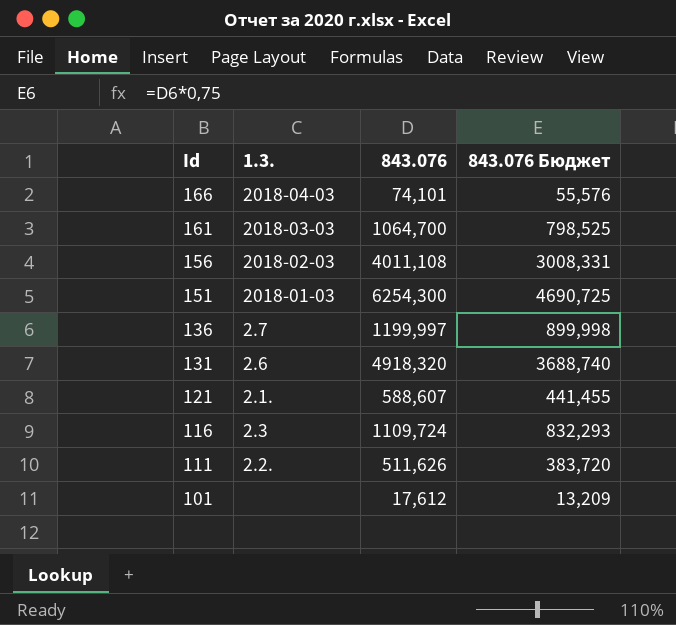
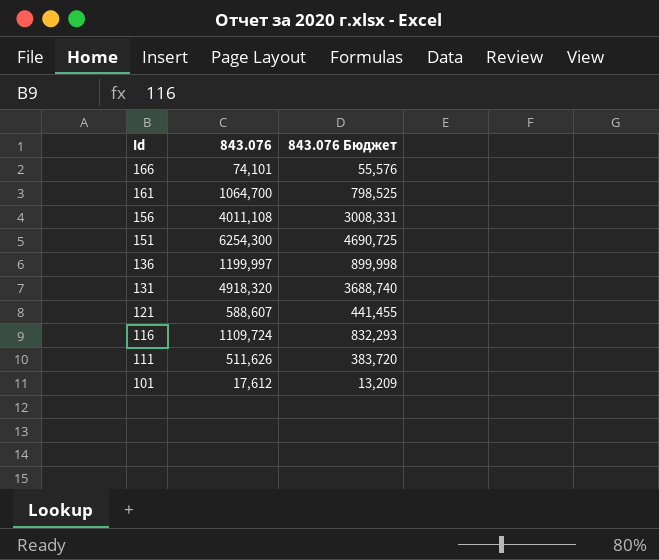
column 1.3. | position: 2 -> none

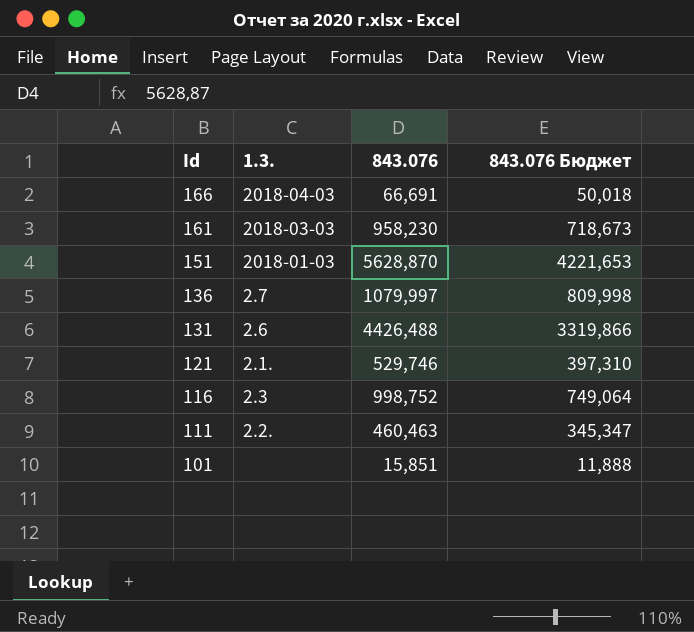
column 1.3. | position: none -> 2
row 156: 4011,108 | 3008,331 -> none
166 | 843.076: 74,101 -> 66,691
166 | 843.076 Бюджет: 55,576 -> 50,018
161 | 843.076: 1064,700 -> 958,230
161 | 843.076 Бюджет: 798,525 -> 718,673
151 | 843.076: 6254,300 -> 5628,870
151 | 843.076 Бюджет: 4690,725 -> 4221,653
136 | 843.076: 1199,997 -> 1079,997
136 | 843.076 Бюджет: 899,998 -> 809,998
131 | 843.076: 4918,320 -> 4426,488
131 | 843.076 Бюджет: 3688,740 -> 3319,866
121 | 843.076: 588,607 -> 529,746
121 | 843.076 Бюджет: 441,455 -> 397,310
116 | 843.076: 1109,724 -> 998,752
116 | 843.076 Бюджет: 832,293 -> 749,064
111 | 843.076: 511,626 -> 460,463
111 | 843.076 Бюджет: 383,720 -> 345,347
101 | 843.076: 17,612 -> 15,851
101 | 843.076 Бюджет: 13,209 -> 11,888

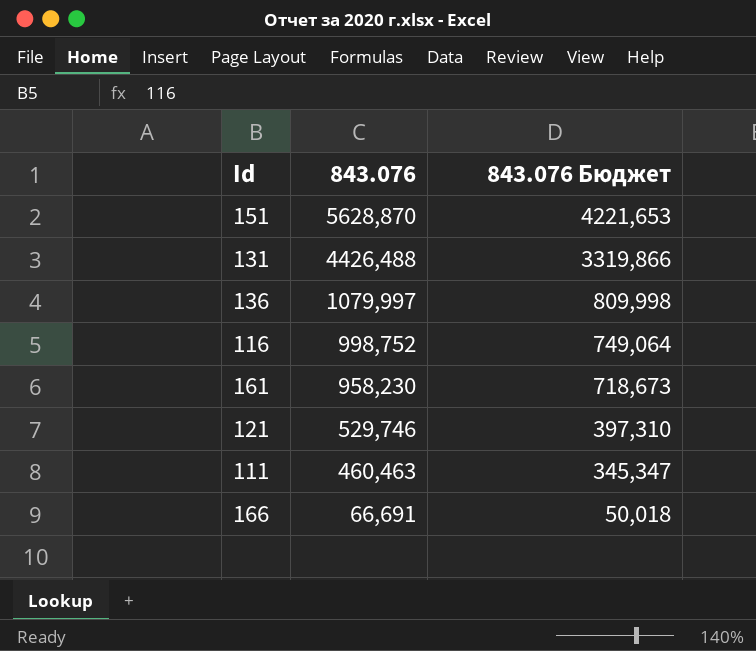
row order: Id descending -> 843.076 descending
column 1.3. | position: 2 -> none
row 101: none | 15,851 | 11,888 -> none

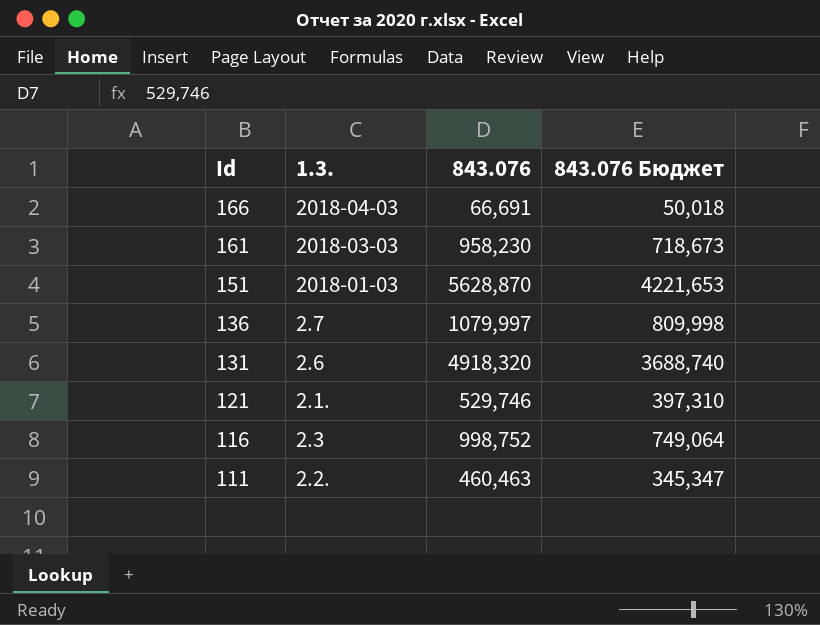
row order: 843.076 descending -> Id descending
column 1.3. | position: none -> 2
131 | 843.076: 4426,488 -> 4918,320
131 | 843.076 Бюджет: 3319,866 -> 3688,740

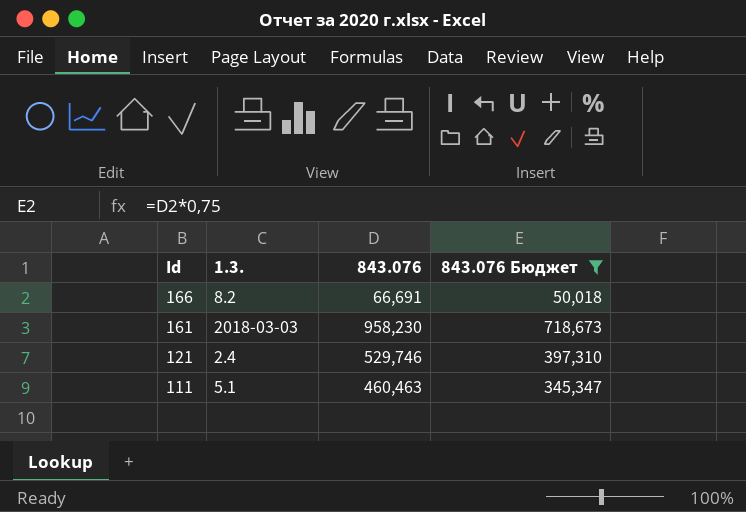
filter: none -> 843.076 Бюджет <= 718,673
166 | 1.3.: 2018-04-03 -> 8.2
121 | 1.3.: 2.1. -> 2.4
111 | 1.3.: 2.2. -> 5.1

